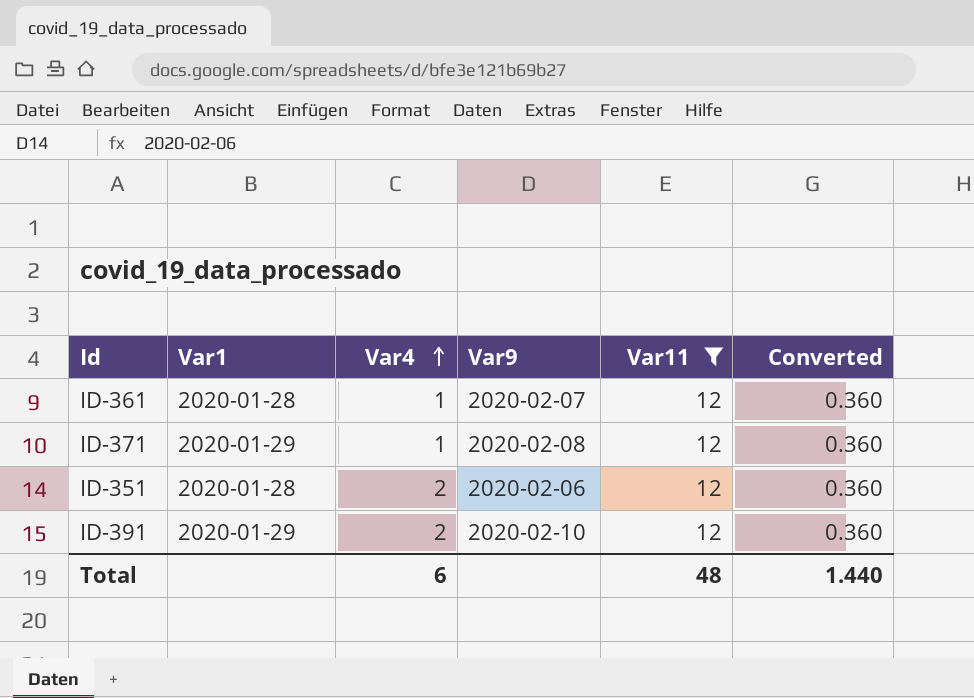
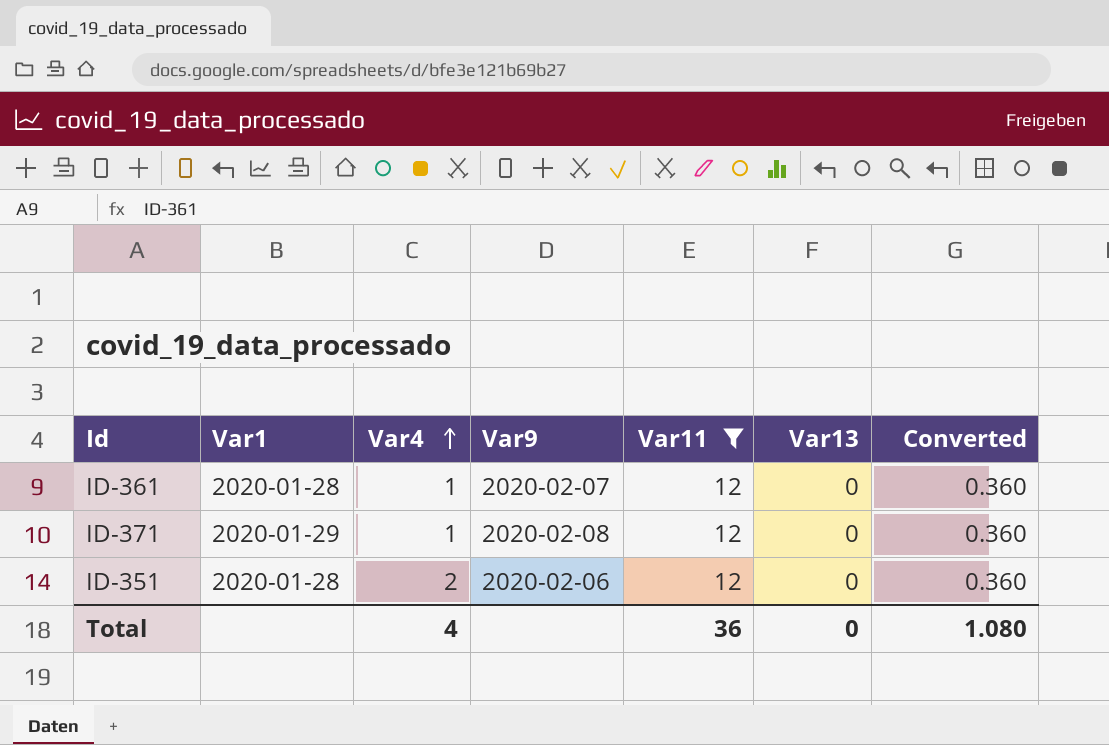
column Var13 | position: none -> 6
row ID-391: 2020-01-29 | 2 | 2020-02-10 | 12 | 0.360 -> none
Total | Var4: 6 -> 4
Total | Var11: 48 -> 36
Total | Converted: 1.440 -> 1.080

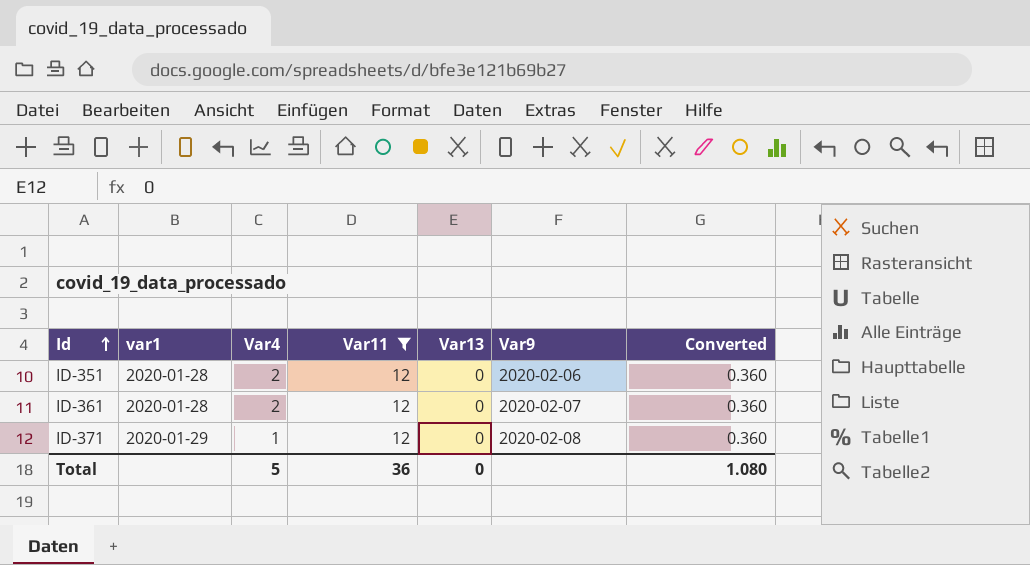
row order: Var4 ascending -> Id ascending
column name: Var1 -> var1
column Var9 | position: 4 -> 6
ID-361 | Var4: 1 -> 2
Total | Var4: 4 -> 5

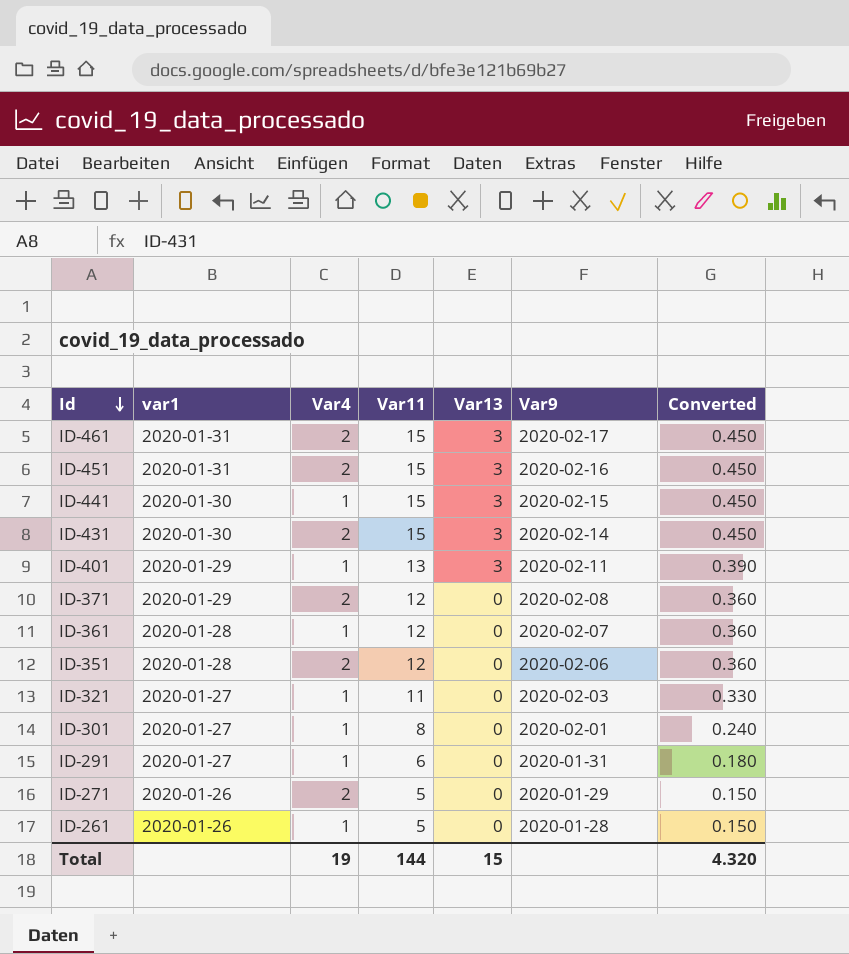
filter: Var11 = 12 -> none
row order: Id ascending -> Id descending
ID-371 | Var4: 1 -> 2
ID-361 | Var4: 2 -> 1
Total | Var4: 5 -> 19
Total | Var11: 36 -> 144
Total | Var13: 0 -> 15
Total | Converted: 1.080 -> 4.320

